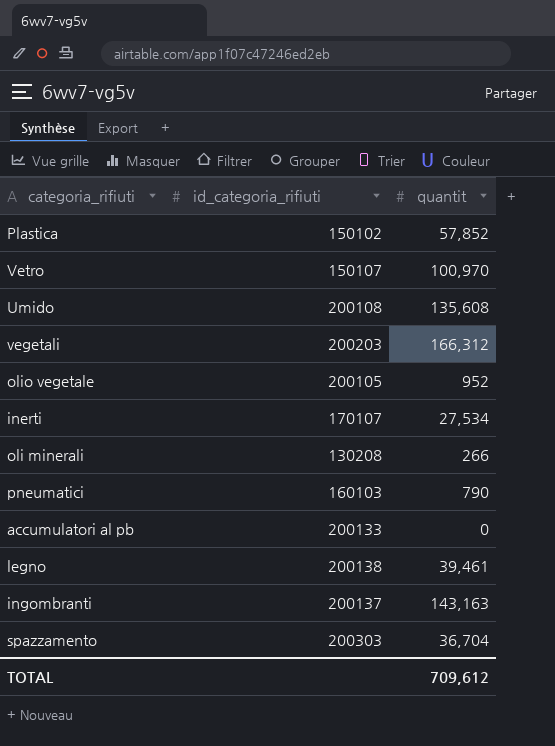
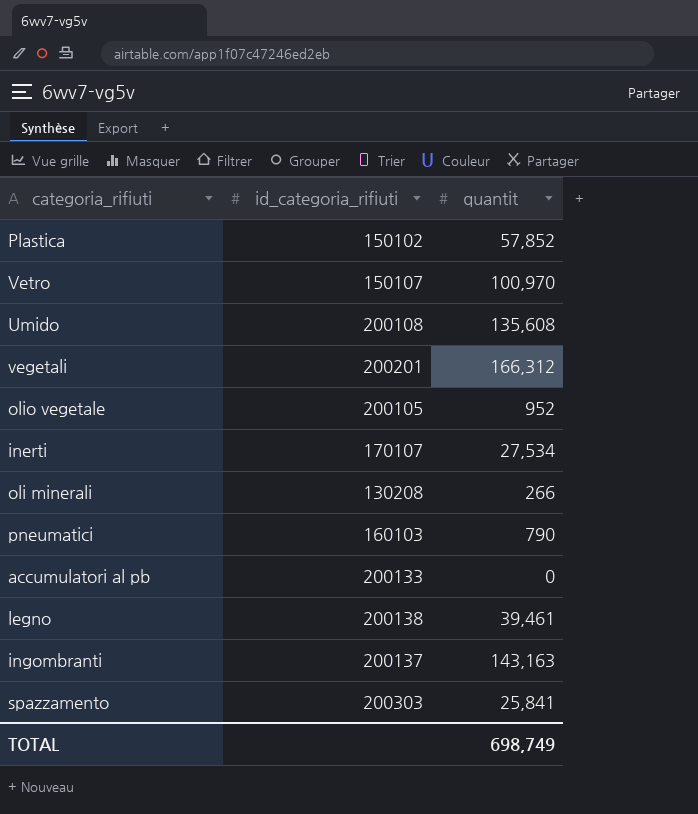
vegetali | id_categoria_rifiuti: 200203 -> 200201
spazzamento | quantit: 36,704 -> 25,841
TOTAL | quantit: 709,612 -> 698,749

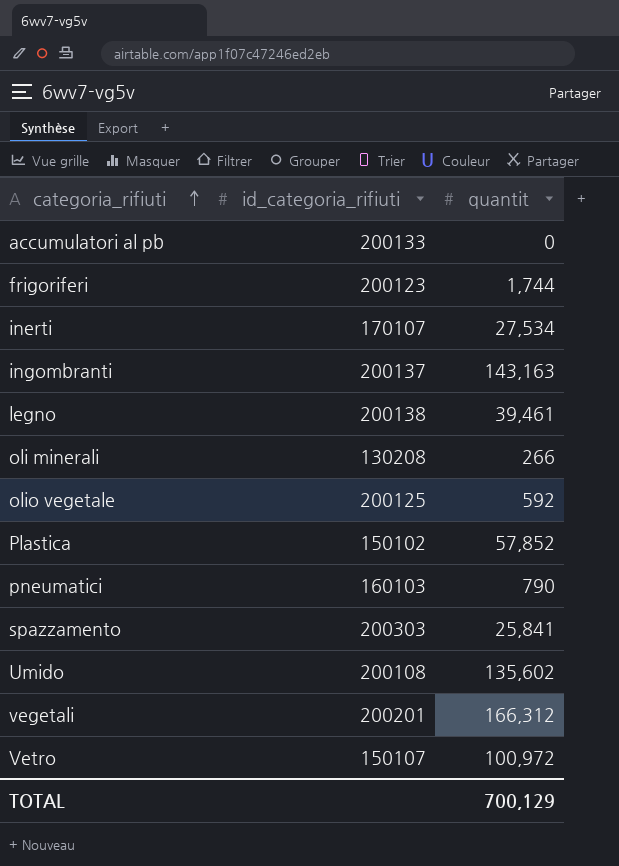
row order: none -> categoria_rifiuti ascending
row frigoriferi: none -> 200123 | 1,744
olio vegetale | id_categoria_rifiuti: 200105 -> 200125
olio vegetale | quantit: 952 -> 592
Umido | quantit: 135,608 -> 135,602
Vetro | quantit: 100,970 -> 100,972
TOTAL | quantit: 698,749 -> 700,129

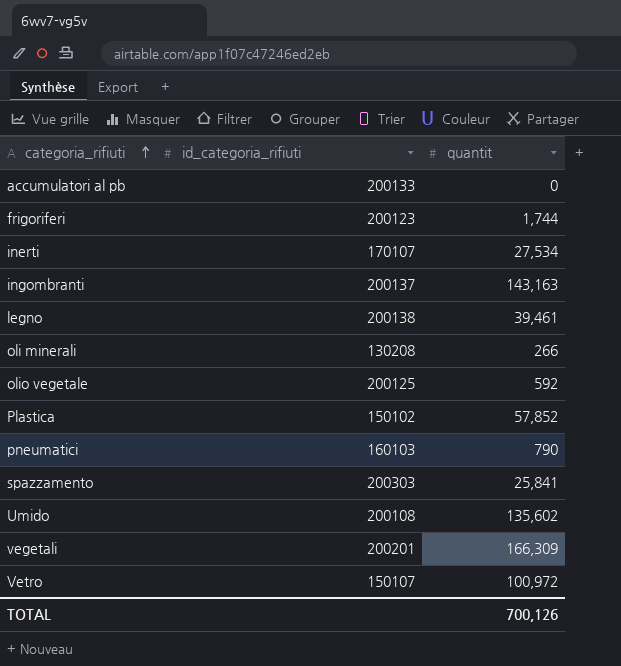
vegetali | quantit: 166,312 -> 166,309
TOTAL | quantit: 700,129 -> 700,126

